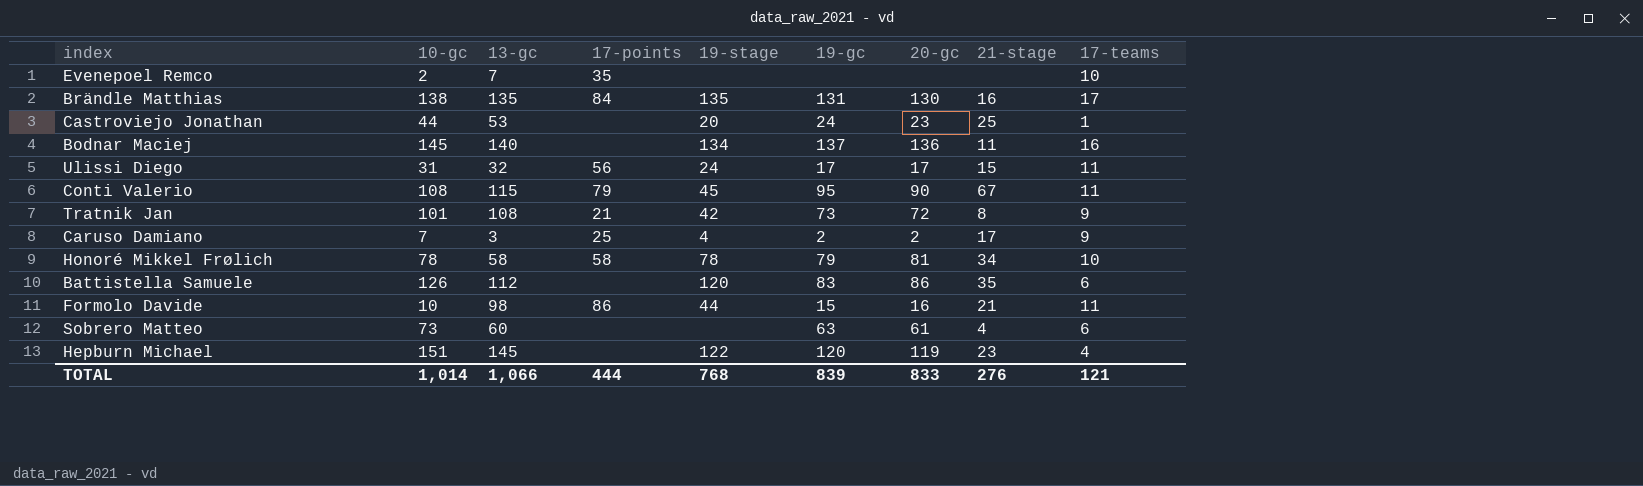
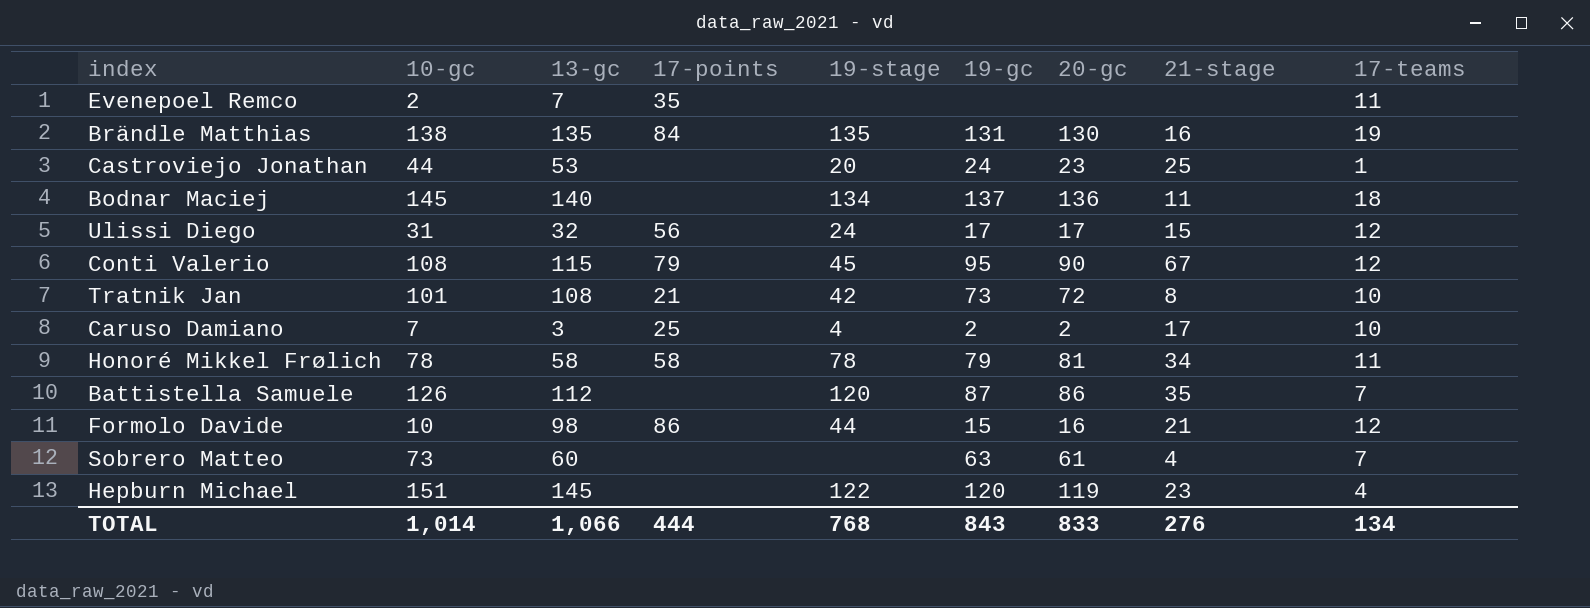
Evenepoel Remco | 17-teams: 10 -> 11
Brändle Matthias | 17-teams: 17 -> 19
Bodnar Maciej | 17-teams: 16 -> 18
Ulissi Diego | 17-teams: 11 -> 12
Conti Valerio | 17-teams: 11 -> 12
Tratnik Jan | 17-teams: 9 -> 10
Caruso Damiano | 17-teams: 9 -> 10
Honoré Mikkel Frølich | 17-teams: 10 -> 11
Battistella Samuele | 19-gc: 83 -> 87
Battistella Samuele | 17-teams: 6 -> 7
Formolo Davide | 17-teams: 11 -> 12
Sobrero Matteo | 17-teams: 6 -> 7
TOTAL | 19-gc: 839 -> 843
TOTAL | 17-teams: 121 -> 134

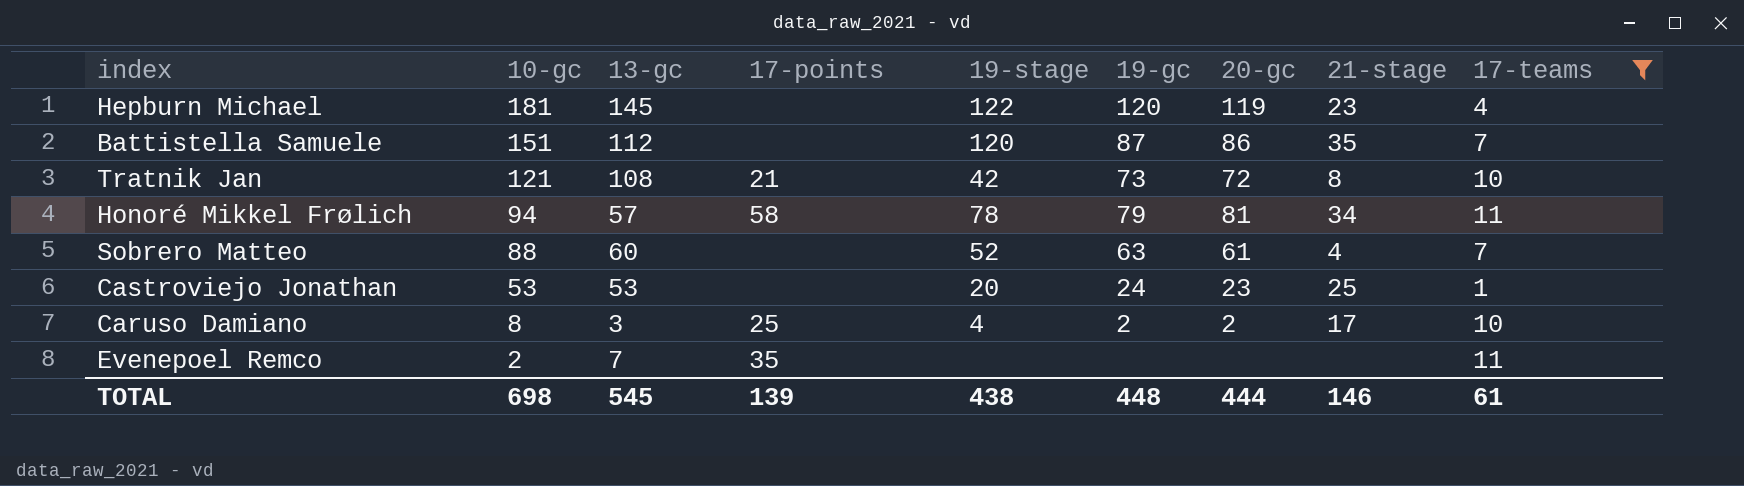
filter: none -> 17-teams <= 11
row order: none -> 10-gc descending
Hepburn Michael | 10-gc: 151 -> 181
Battistella Samuele | 10-gc: 126 -> 151
Tratnik Jan | 10-gc: 101 -> 121
Honoré Mikkel Frølich | 10-gc: 78 -> 94
Honoré Mikkel Frølich | 13-gc: 58 -> 57
Sobrero Matteo | 10-gc: 73 -> 88
Sobrero Matteo | 19-stage: none -> 52
Castroviejo Jonathan | 10-gc: 44 -> 53
Caruso Damiano | 10-gc: 7 -> 8
TOTAL | 10-gc: 1,014 -> 698
TOTAL | 13-gc: 1,066 -> 545
TOTAL | 17-points: 444 -> 139
TOTAL | 19-stage: 768 -> 438
TOTAL | 19-gc: 843 -> 448
TOTAL | 20-gc: 833 -> 444
TOTAL | 21-stage: 276 -> 146
TOTAL | 17-teams: 134 -> 61

